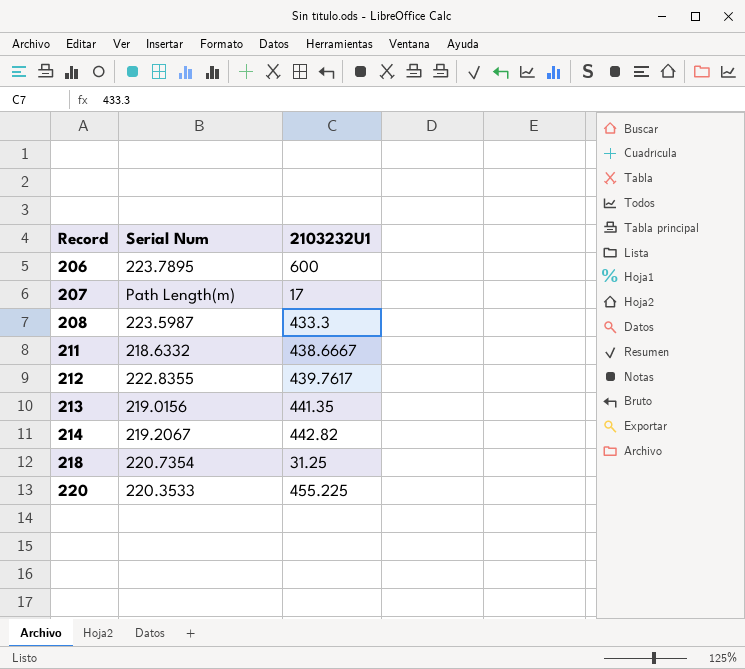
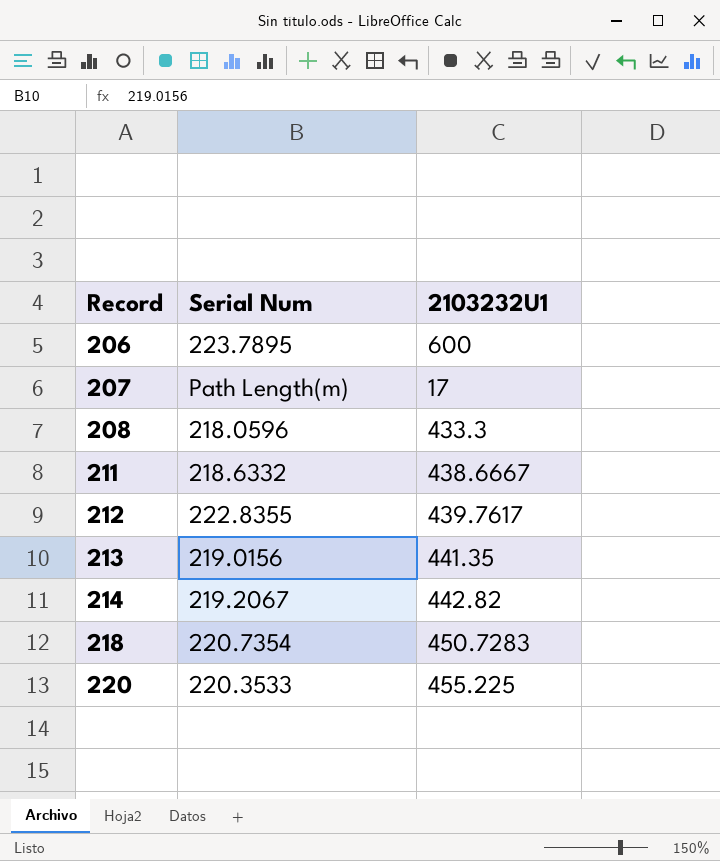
208 | Serial Num: 223.5987 -> 218.0596
218 | 2103232U1: 31.25 -> 450.7283

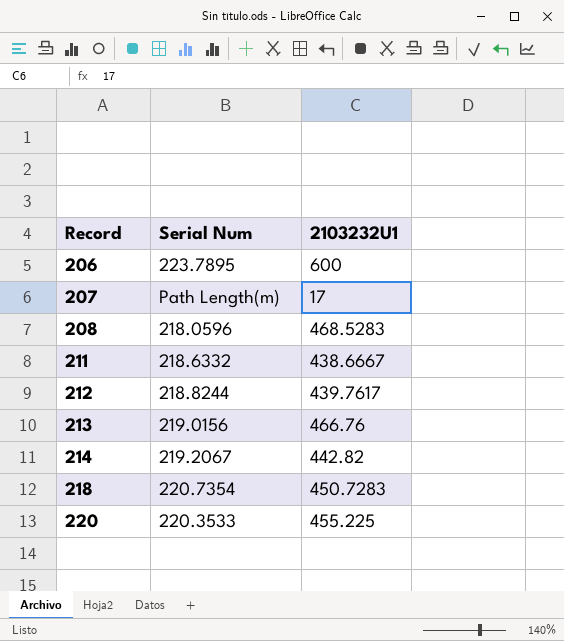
208 | 2103232U1: 433.3 -> 468.5283
212 | Serial Num: 222.8355 -> 218.8244
213 | 2103232U1: 441.35 -> 466.76

